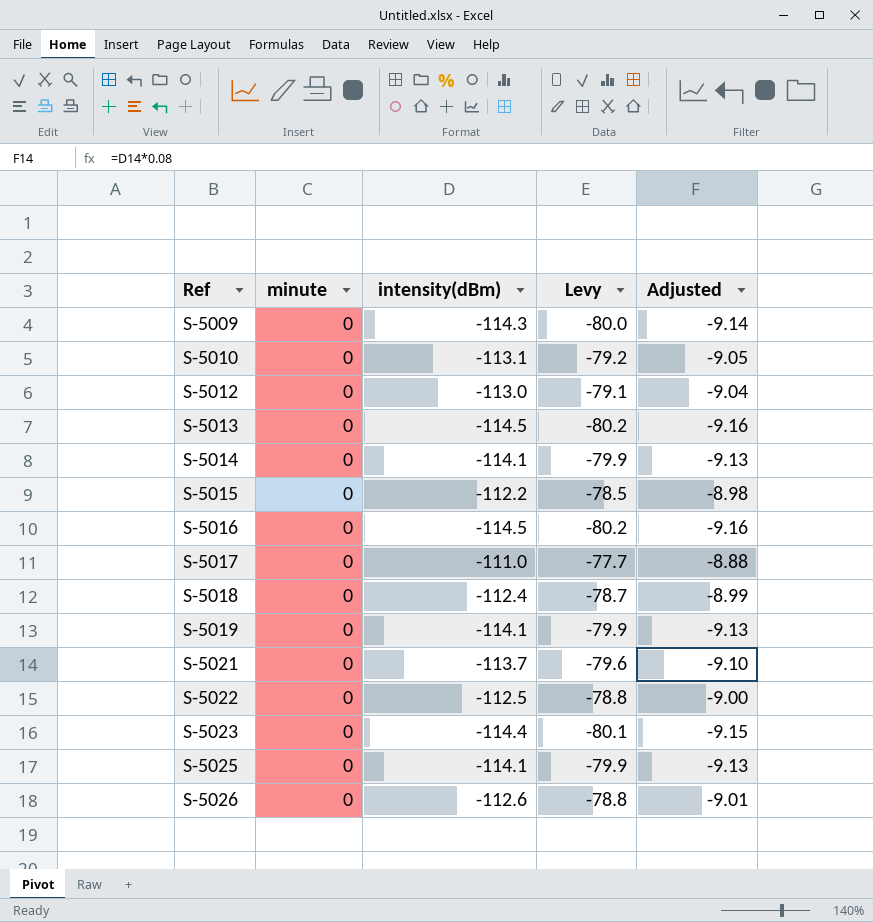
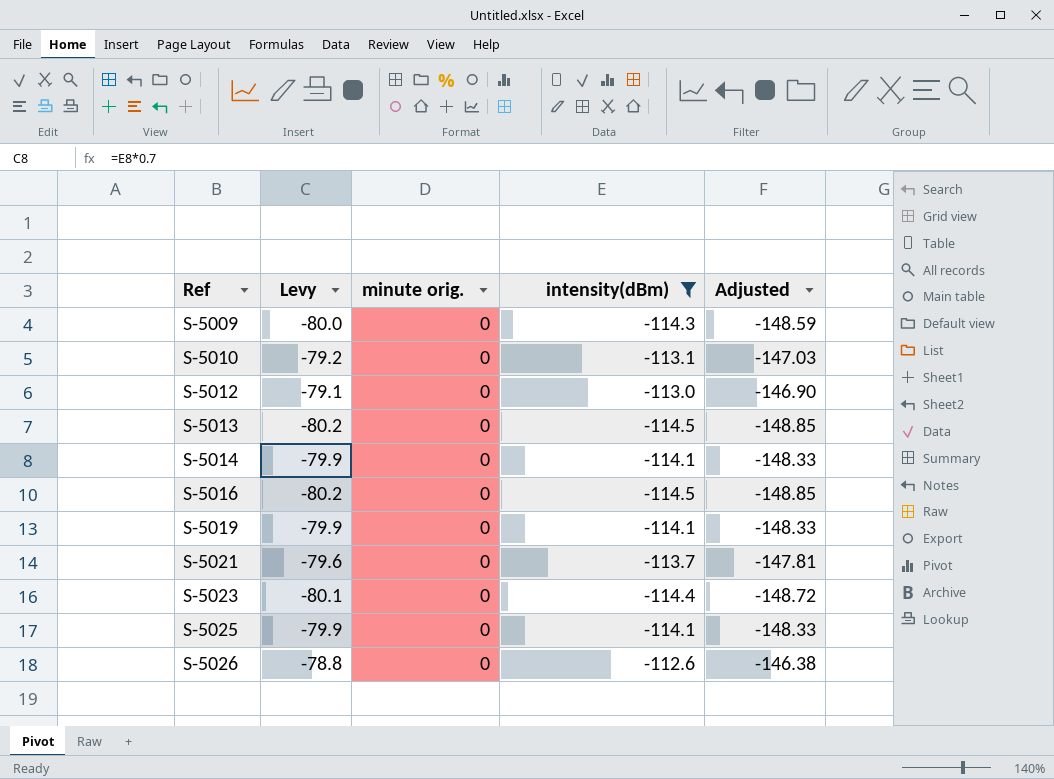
filter: none -> intensity(dBm) <= -112.6
column Levy | position: 4 -> 2
column name: minute -> minute orig.
column Adjusted | formula: [intensity(dBm)] * 0.08 -> [intensity(dBm)] * 1.3

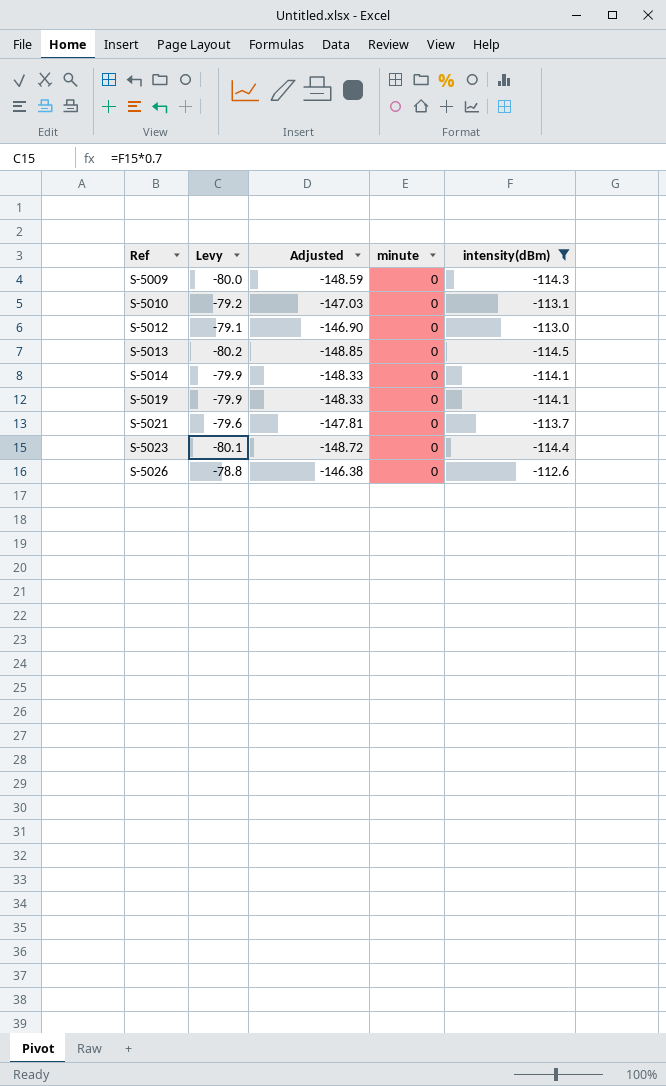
column Adjusted | position: 5 -> 3
column name: minute orig. -> minute
row S-5016: -80.2 | 0 | -114.5 | -148.85 -> none
row S-5025: -79.9 | 0 | -114.1 | -148.33 -> none

